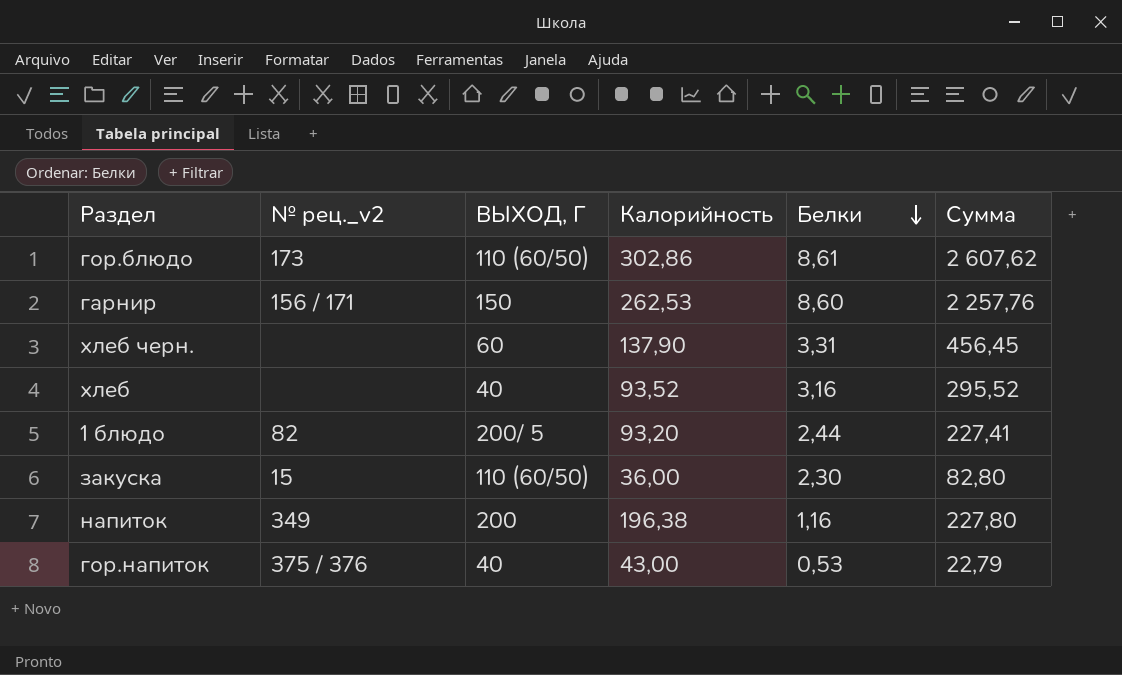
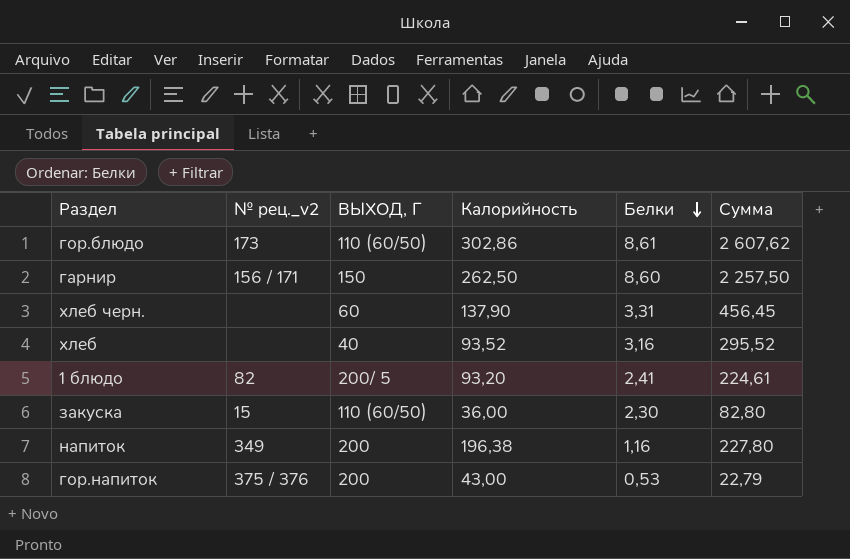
гарнир | Калорийность: 262,53 -> 262,50
гарнир | Сумма: 2 257,76 -> 2 257,50
1 блюдо | Белки: 2,44 -> 2,41
1 блюдо | Сумма: 227,41 -> 224,61
гор.напиток | ВЫХОД, Г: 40 -> 200

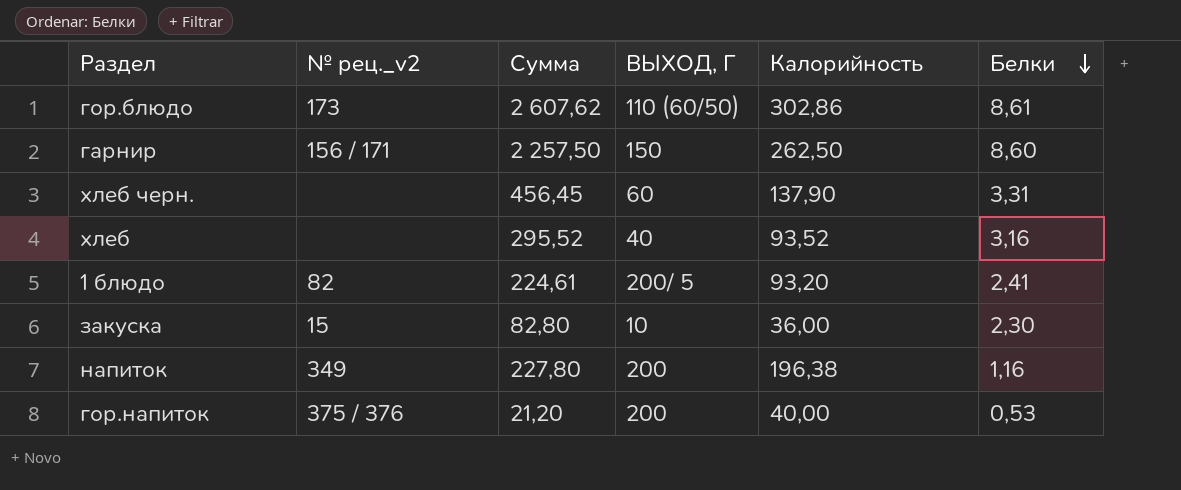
column Сумма | position: 6 -> 3
закуска | ВЫХОД, Г: 110 (60/50) -> 10
гор.напиток | Сумма: 22,79 -> 21,20
гор.напиток | Калорийность: 43,00 -> 40,00

